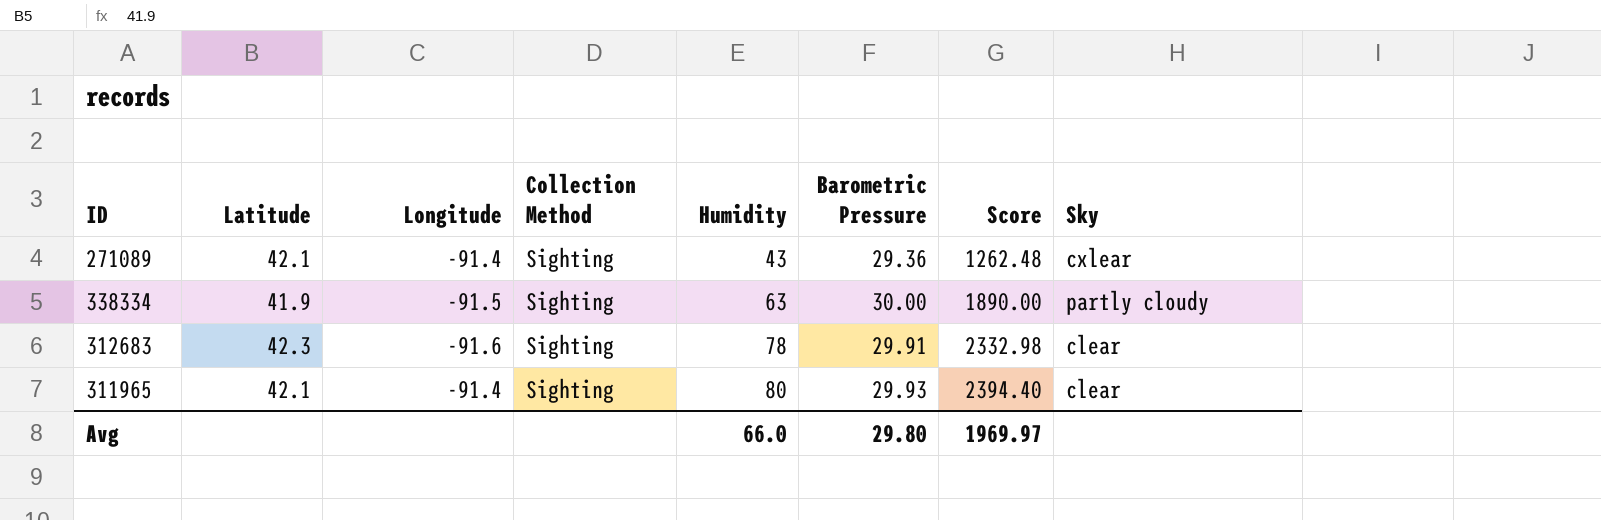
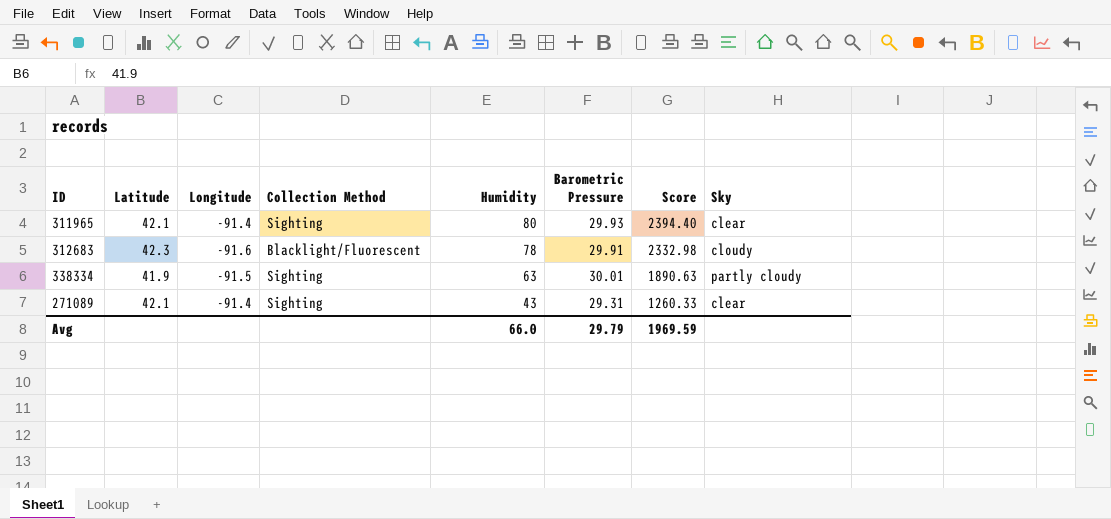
row order: Humidity ascending -> Humidity descending
312683 | Collection Method: Sighting -> Blacklight/Fluorescent
312683 | Sky: clear -> cloudy
338334 | Barometric Pressure: 30.00 -> 30.01
338334 | Score: 1890.00 -> 1890.63
271089 | Barometric Pressure: 29.36 -> 29.31
271089 | Score: 1262.48 -> 1260.33
271089 | Sky: cxlear -> clear
Avg | Barometric Pressure: 29.80 -> 29.79
Avg | Score: 1969.97 -> 1969.59

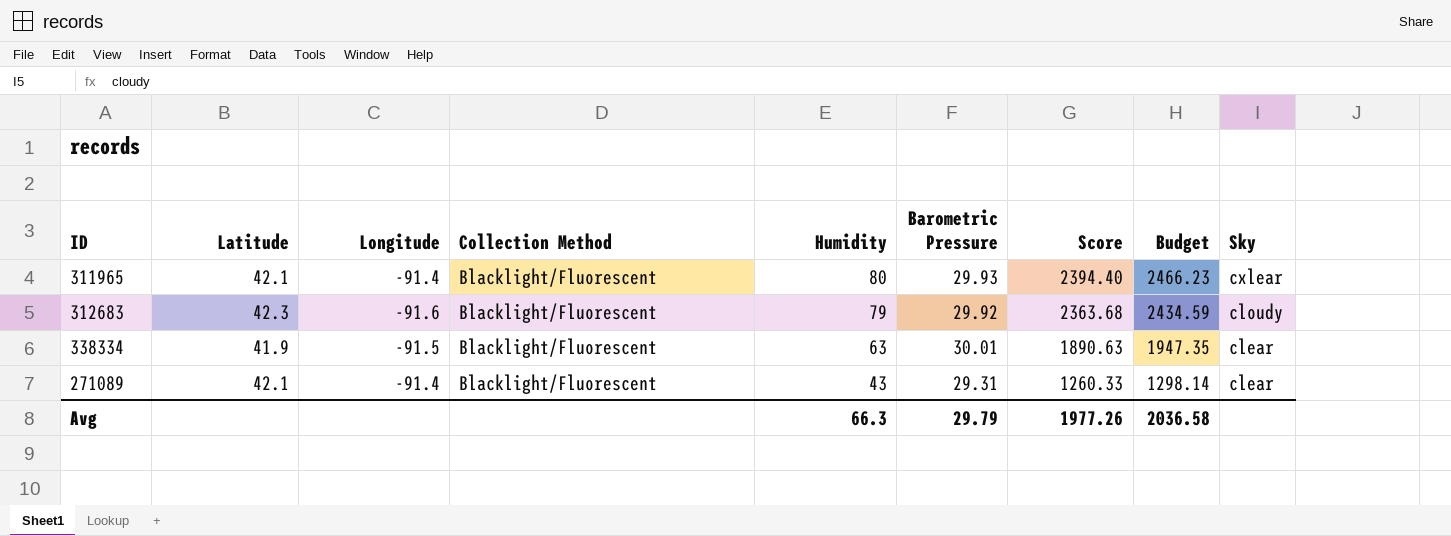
column Budget | formula: none -> [Score] * 1.03
311965 | Collection Method: Sighting -> Blacklight/Fluorescent
311965 | Sky: clear -> cxlear
312683 | Humidity: 78 -> 79
312683 | Barometric Pressure: 29.91 -> 29.92
312683 | Score: 2332.98 -> 2363.68
338334 | Collection Method: Sighting -> Blacklight/Fluorescent
338334 | Sky: partly cloudy -> clear
271089 | Collection Method: Sighting -> Blacklight/Fluorescent
Avg | Humidity: 66.0 -> 66.3
Avg | Score: 1969.59 -> 1977.26

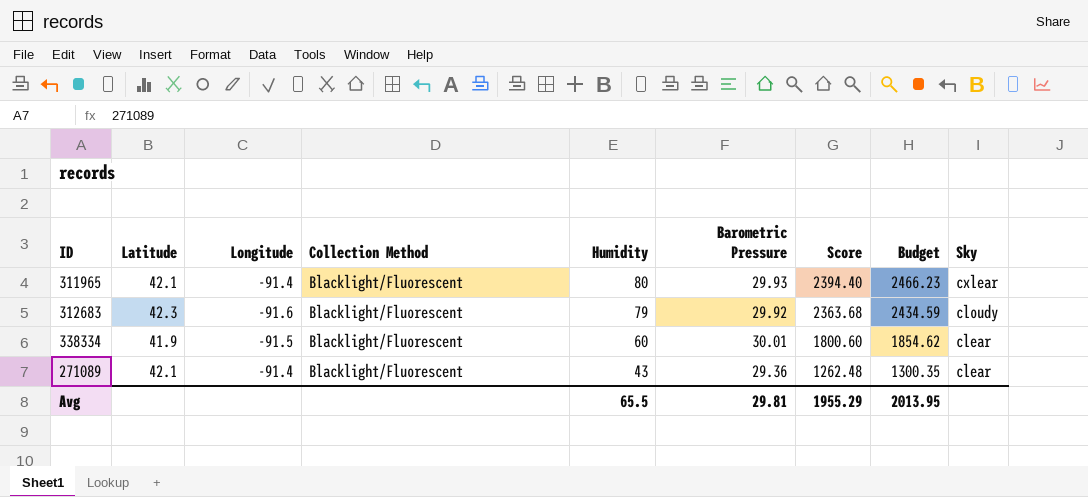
338334 | Humidity: 63 -> 60
338334 | Score: 1890.63 -> 1800.60
338334 | Budget: 1947.35 -> 1854.62
271089 | Barometric Pressure: 29.31 -> 29.36
271089 | Score: 1260.33 -> 1262.48
271089 | Budget: 1298.14 -> 1300.35
Avg | Humidity: 66.3 -> 65.5
Avg | Barometric Pressure: 29.79 -> 29.81
Avg | Score: 1977.26 -> 1955.29
Avg | Budget: 2036.58 -> 2013.95

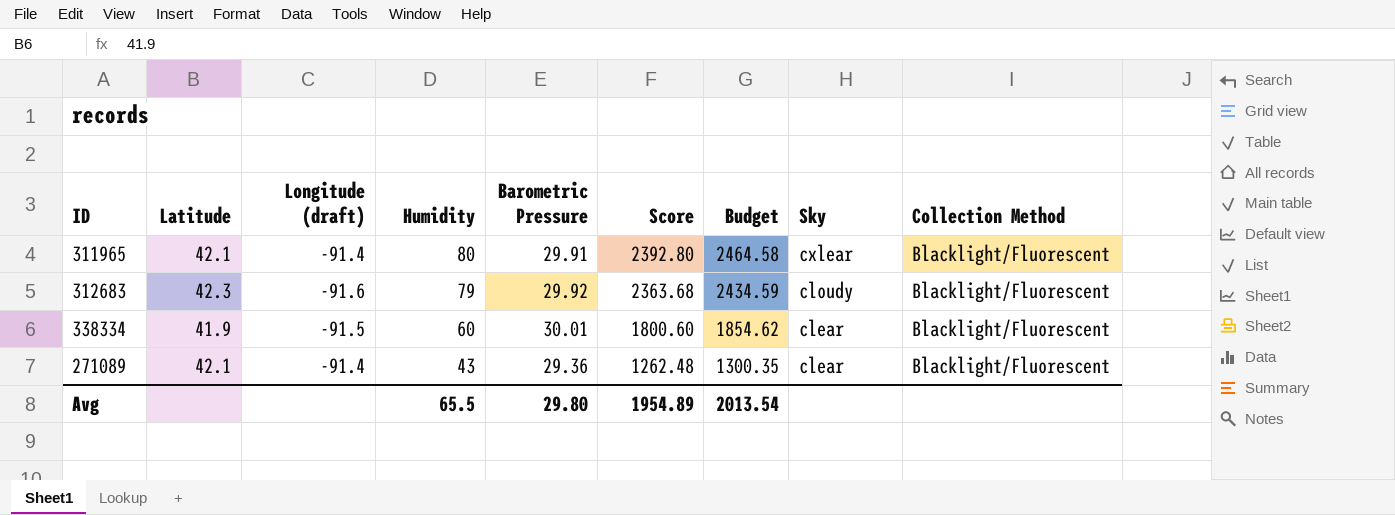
column name: Longitude -> Longitude (draft)
column Collection Method | position: 4 -> 9
311965 | Barometric Pressure: 29.93 -> 29.91
311965 | Score: 2394.40 -> 2392.80
311965 | Budget: 2466.23 -> 2464.58
Avg | Barometric Pressure: 29.81 -> 29.80
Avg | Score: 1955.29 -> 1954.89
Avg | Budget: 2013.95 -> 2013.54

